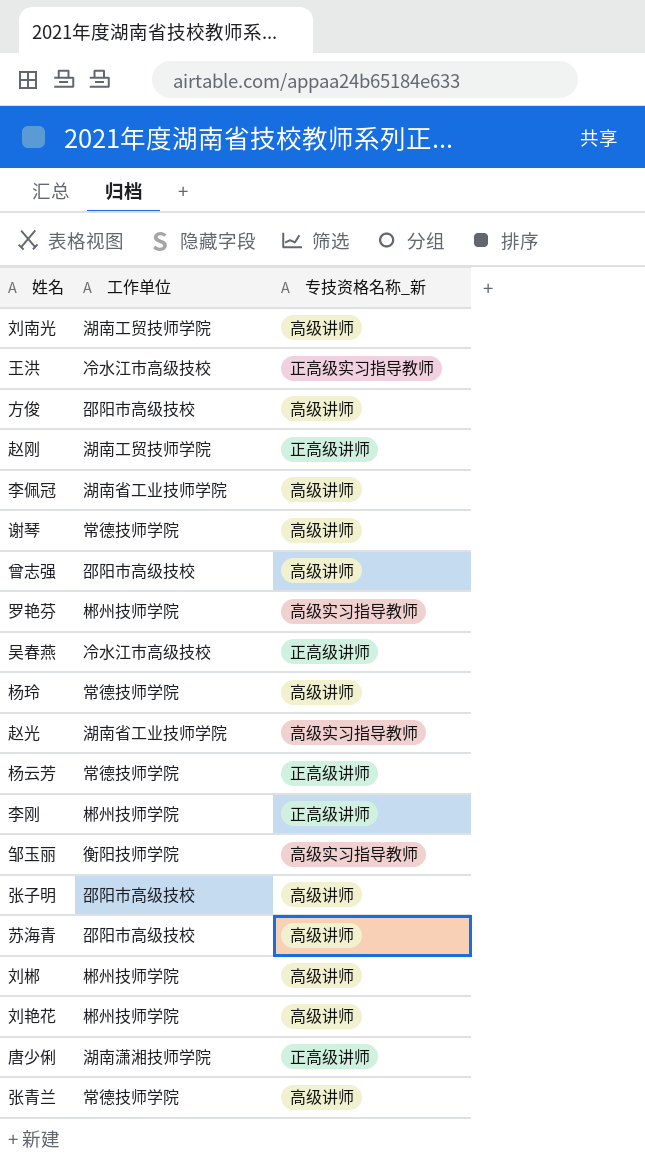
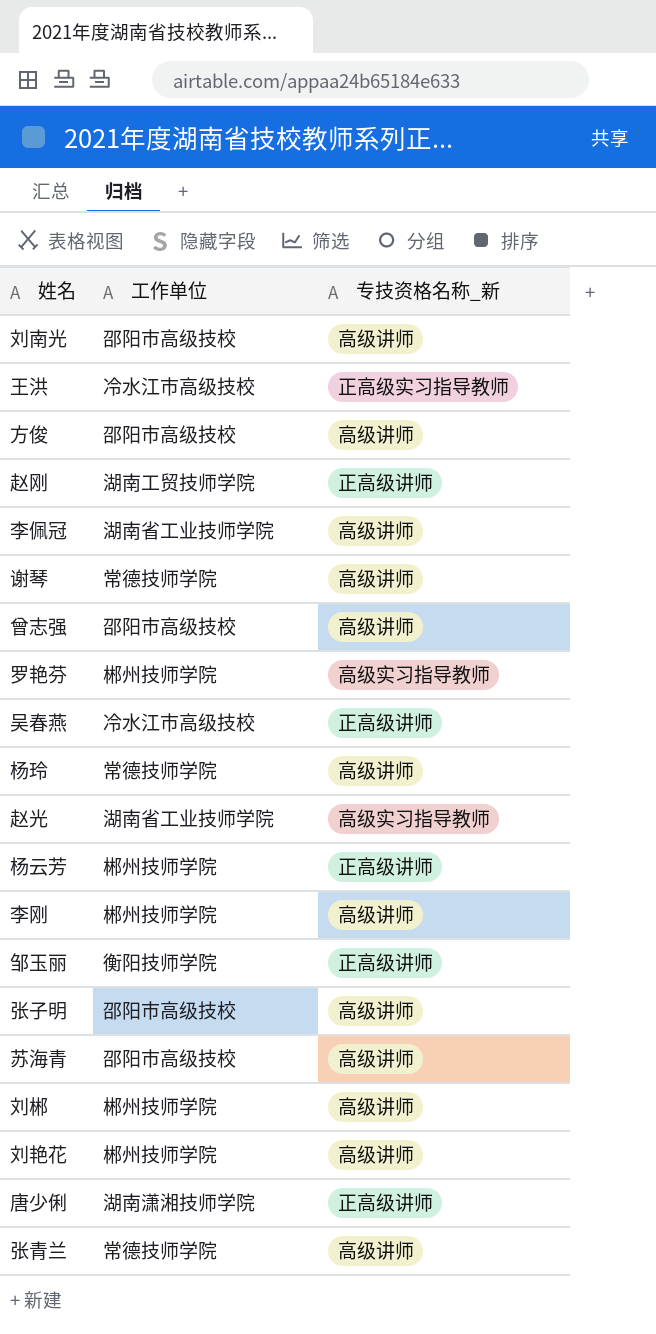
刘南光 | 工作单位: 湖南工贸技师学院 -> 邵阳市高级技校
杨云芳 | 工作单位: 常德技师学院 -> 郴州技师学院
李刚 | 专技资格名称_新: 正高级讲师 -> 高级讲师
邹玉丽 | 专技资格名称_新: 高级实习指导教师 -> 正高级讲师

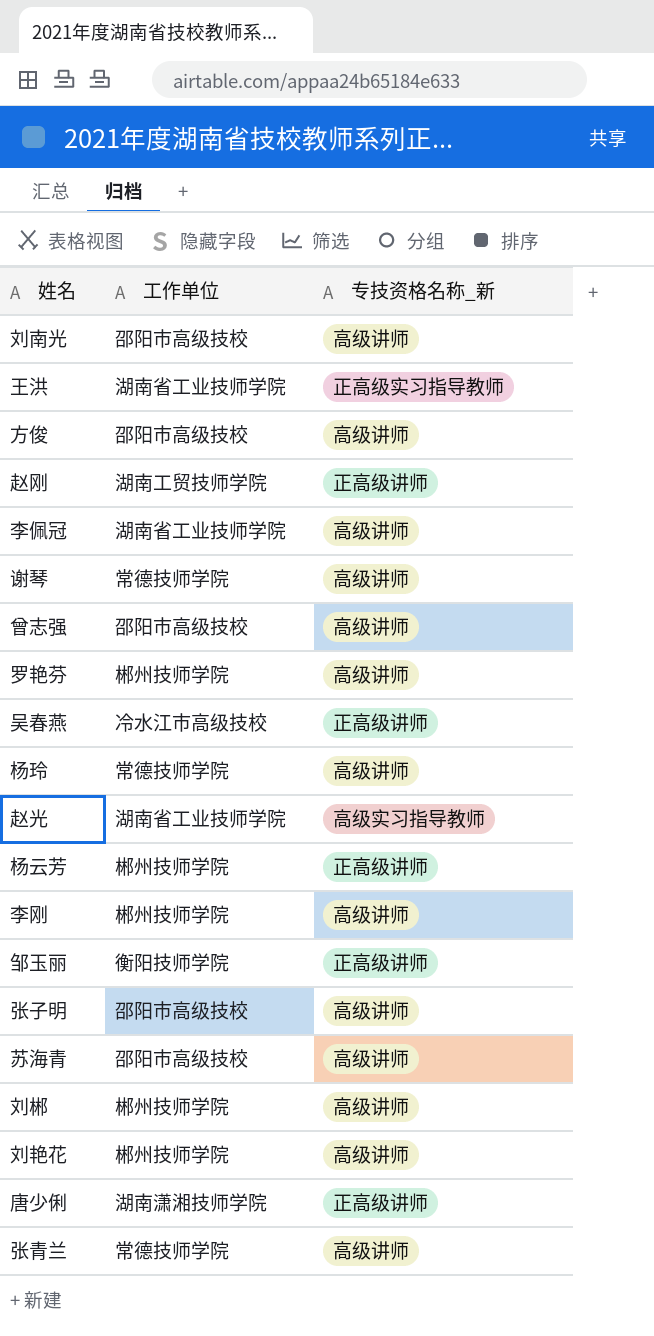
王洪 | 工作单位: 冷水江市高级技校 -> 湖南省工业技师学院
罗艳芬 | 专技资格名称_新: 高级实习指导教师 -> 高级讲师

